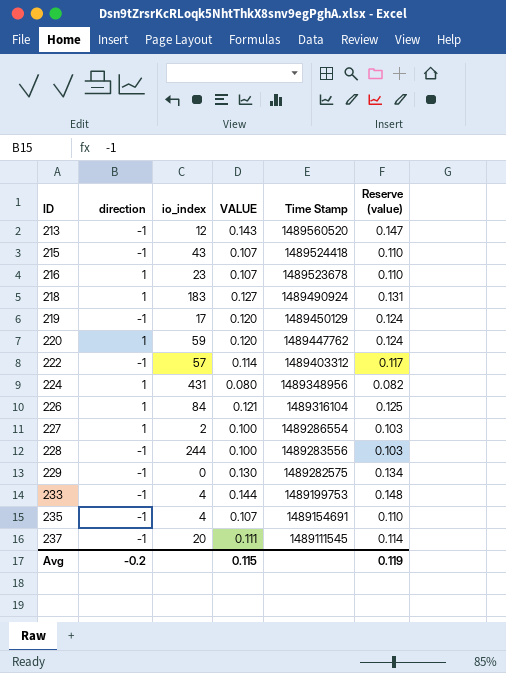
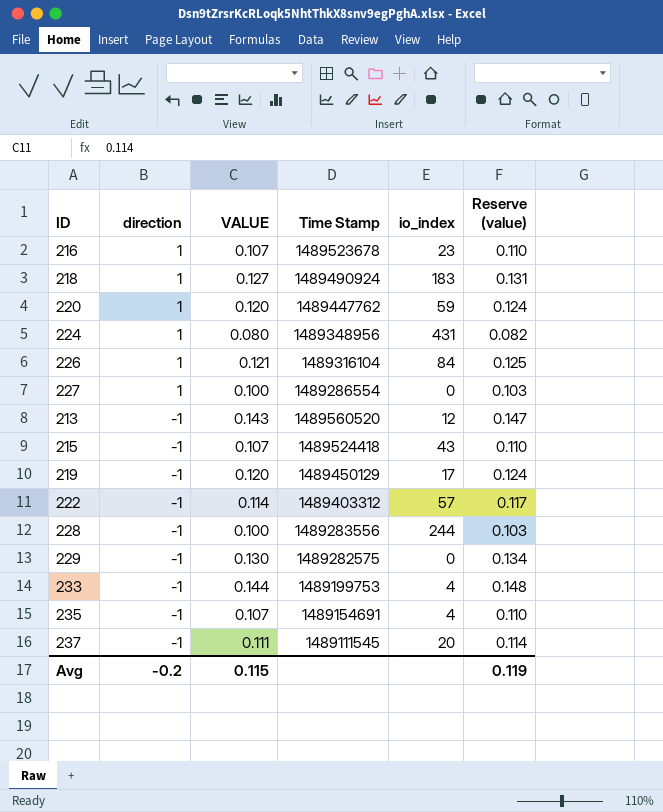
row order: ID ascending -> direction descending
column io_index | position: 3 -> 5
227 | io_index: 2 -> 0

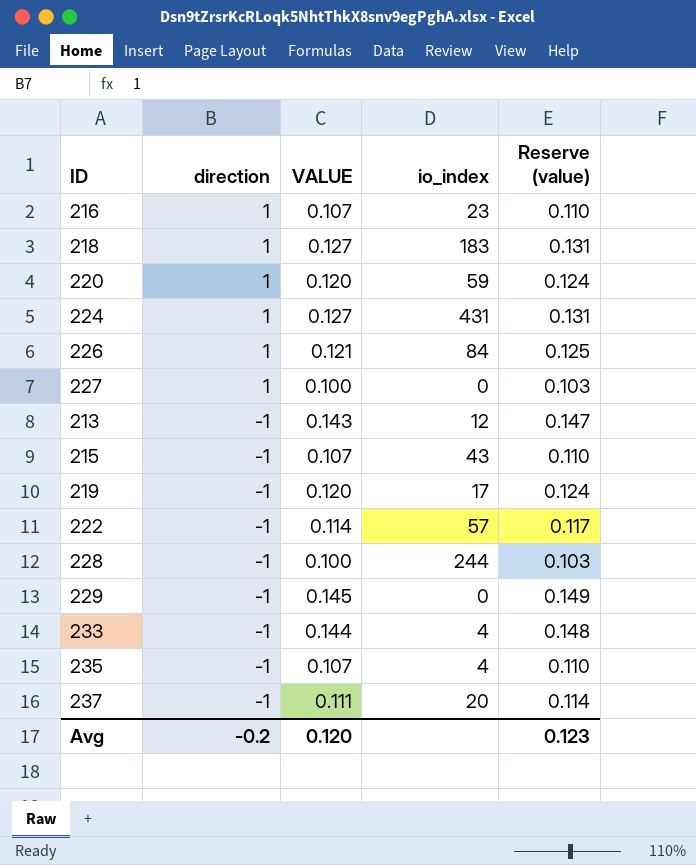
column Time Stamp | position: 4 -> none
224 | VALUE: 0.080 -> 0.127
224 | Reserve (value): 0.082 -> 0.131
229 | VALUE: 0.130 -> 0.145
229 | Reserve (value): 0.134 -> 0.149
Avg | VALUE: 0.115 -> 0.120
Avg | Reserve (value): 0.119 -> 0.123

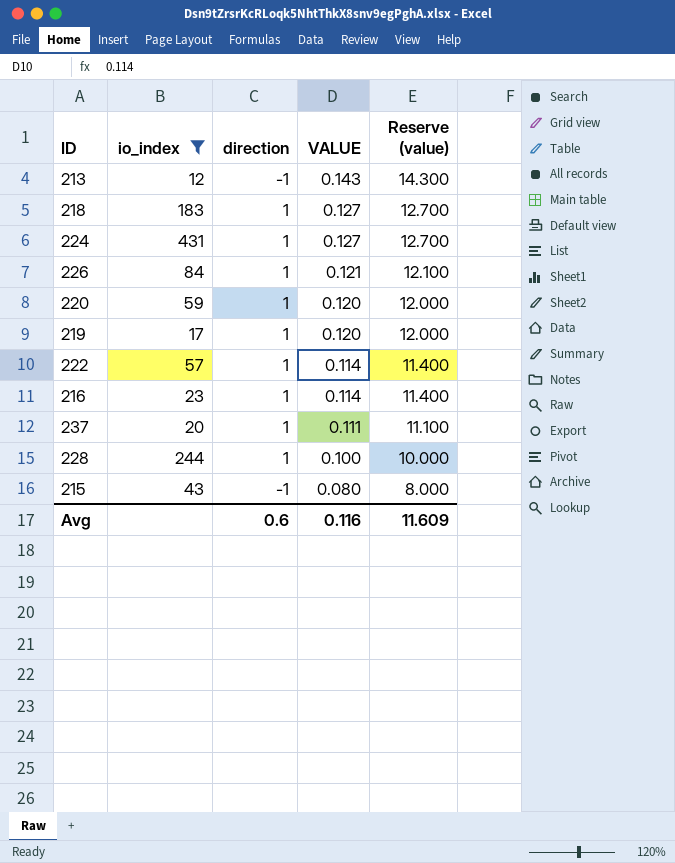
filter: none -> io_index >= 12
row order: direction descending -> VALUE descending
column io_index | position: 4 -> 2
column Reserve (value) | formula: [VALUE] * 1.03 -> [VALUE] * 100
219 | direction: -1 -> 1
222 | direction: -1 -> 1
216 | VALUE: 0.107 -> 0.114
237 | direction: -1 -> 1
228 | direction: -1 -> 1
215 | VALUE: 0.107 -> 0.080
Avg | direction: -0.2 -> 0.6
Avg | VALUE: 0.120 -> 0.116
Avg | Reserve (value): 0.123 -> 11.609

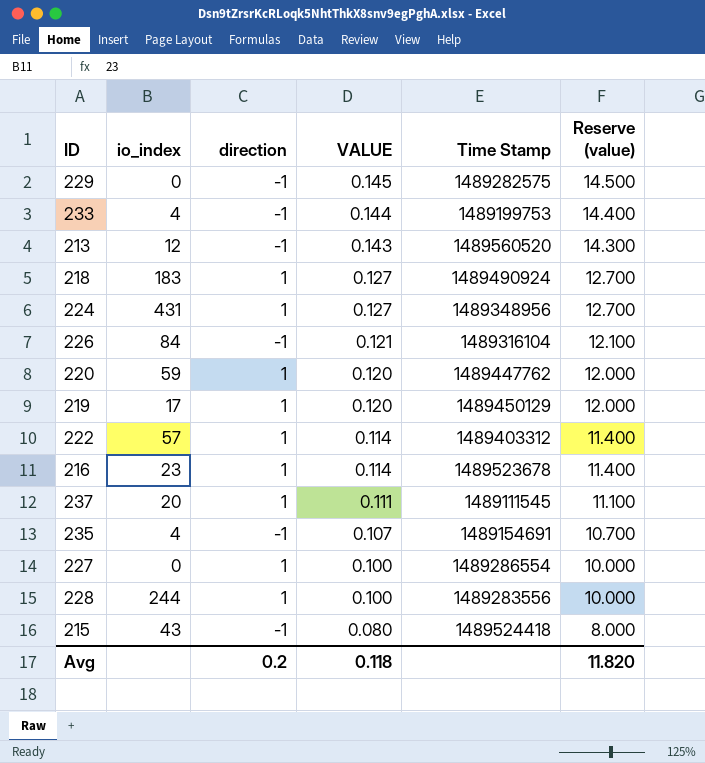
filter: io_index >= 12 -> none
column Time Stamp | position: none -> 5
226 | direction: 1 -> -1
Avg | direction: 0.6 -> 0.2
Avg | VALUE: 0.116 -> 0.118
Avg | Reserve (value): 11.609 -> 11.820

